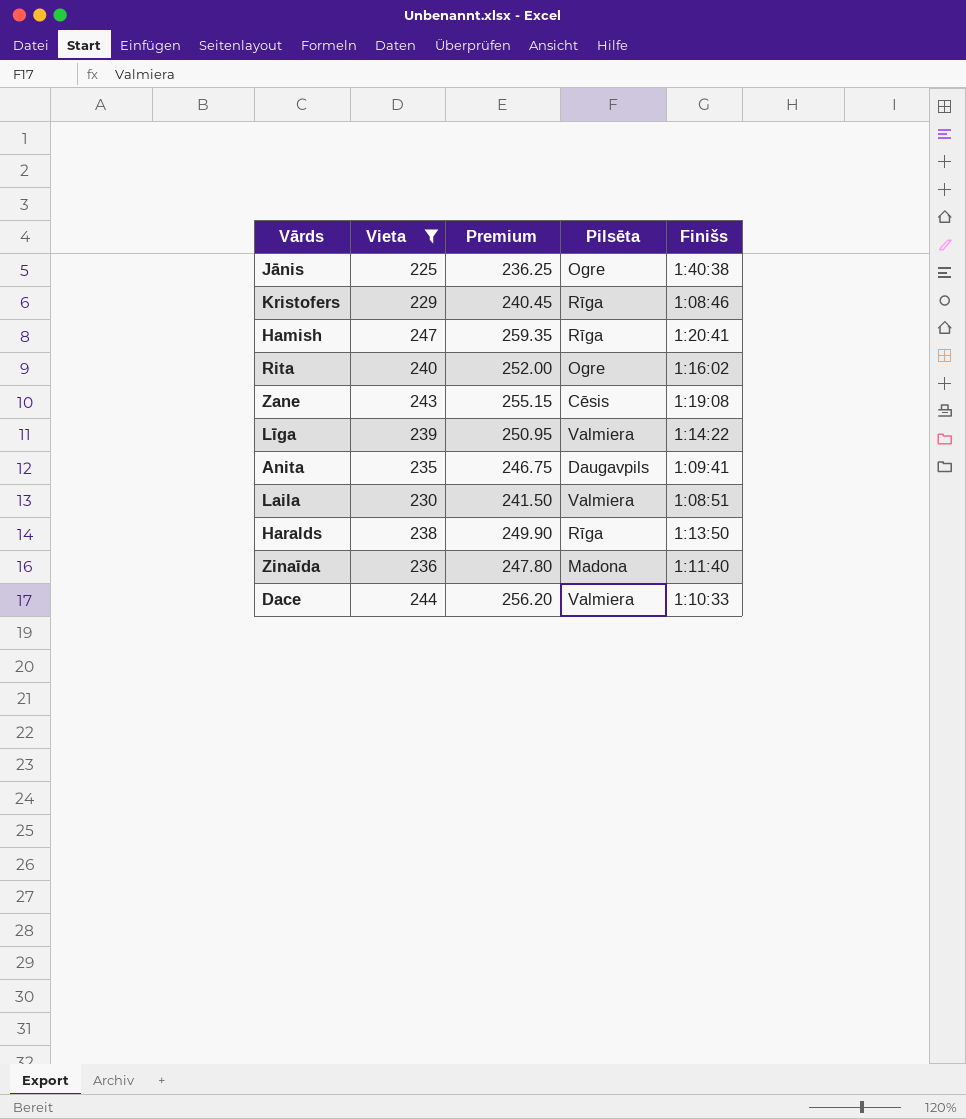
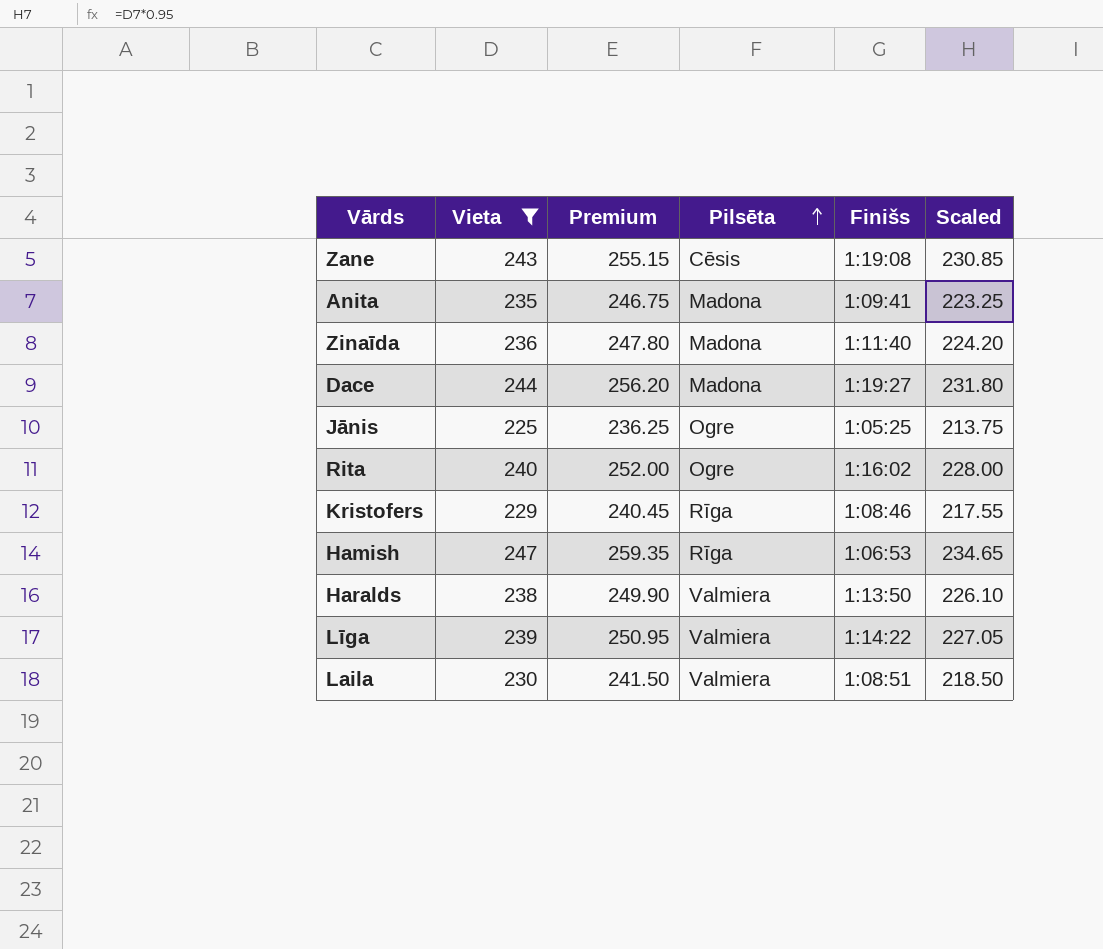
row order: none -> Pilsēta ascending
column Scaled | formula: none -> [Vieta] * 0.95
Anita | Pilsēta: Daugavpils -> Madona
Dace | Pilsēta: Valmiera -> Madona
Dace | Finišs: 1:10:33 -> 1:19:27
Jānis | Finišs: 1:40:38 -> 1:05:25
Hamish | Finišs: 1:20:41 -> 1:06:53
Haralds | Pilsēta: Rīga -> Valmiera

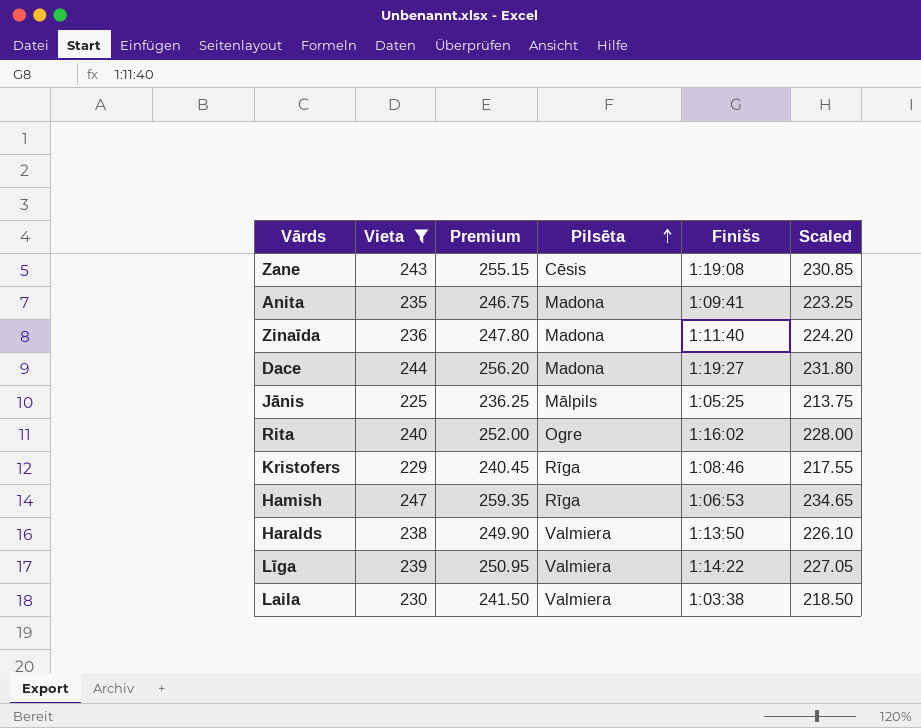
Jānis | Pilsēta: Ogre -> Mālpils
Laila | Finišs: 1:08:51 -> 1:03:38

